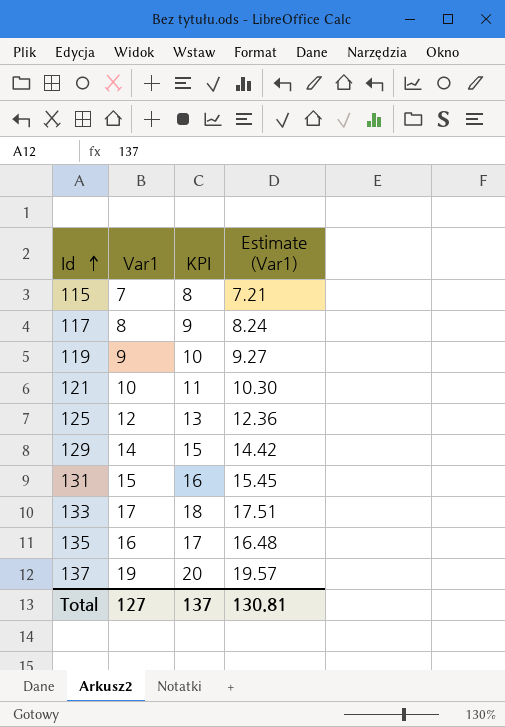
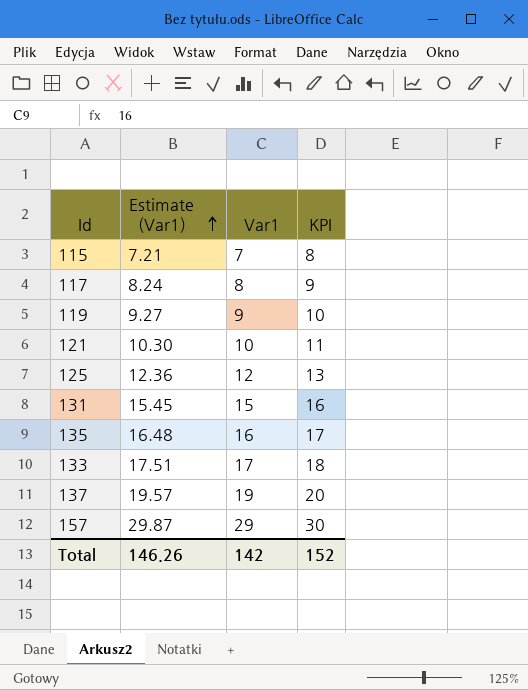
row order: Id ascending -> Estimate (Var1) ascending
column Estimate (Var1) | position: 4 -> 2
row 129: 14 | 15 | 14.42 -> none
row 157: none -> 29.87 | 29 | 30
Total | Estimate (Var1): 130.81 -> 146.26
Total | Var1: 127 -> 142
Total | KPI: 137 -> 152

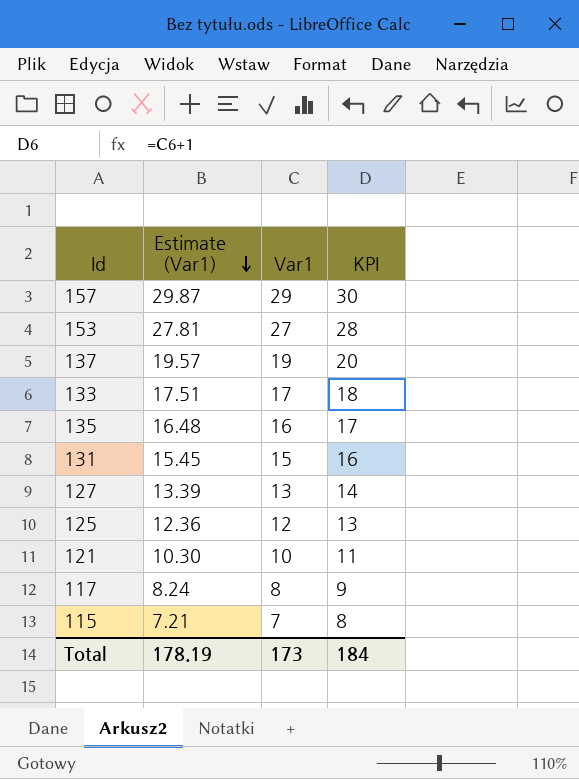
row order: Estimate (Var1) ascending -> Estimate (Var1) descending
row 119: 9.27 | 9 | 10 -> none
row 153: none -> 27.81 | 27 | 28
row 127: none -> 13.39 | 13 | 14
Total | Estimate (Var1): 146.26 -> 178.19
Total | Var1: 142 -> 173
Total | KPI: 152 -> 184

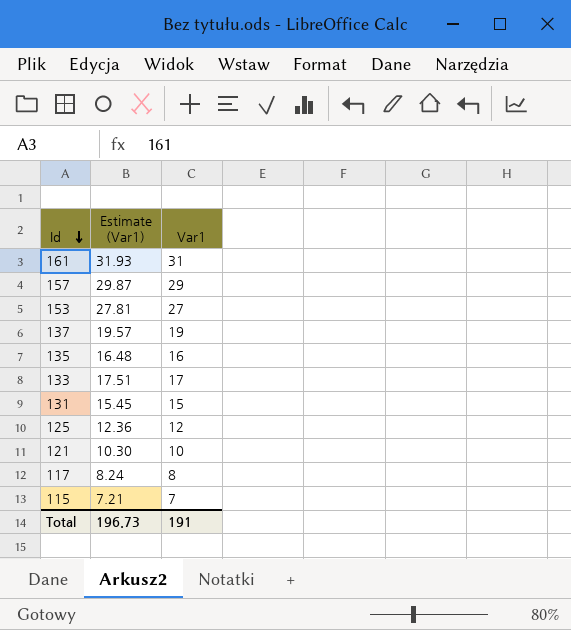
row order: Estimate (Var1) descending -> Id descending
column KPI | formula: [Var1] + 1 -> none
row 127: 13.39 | 13 | 14 -> none
row 161: none -> 31.93 | 31
Total | Estimate (Var1): 178.19 -> 196.73
Total | Var1: 173 -> 191

